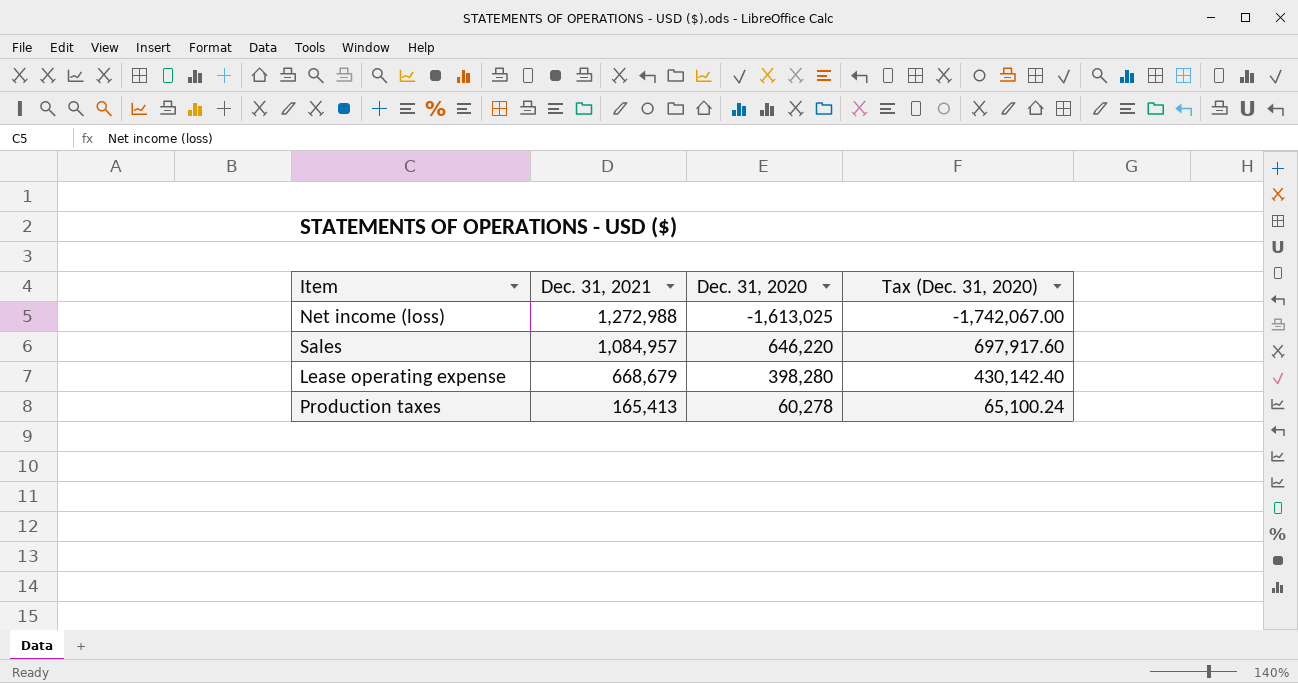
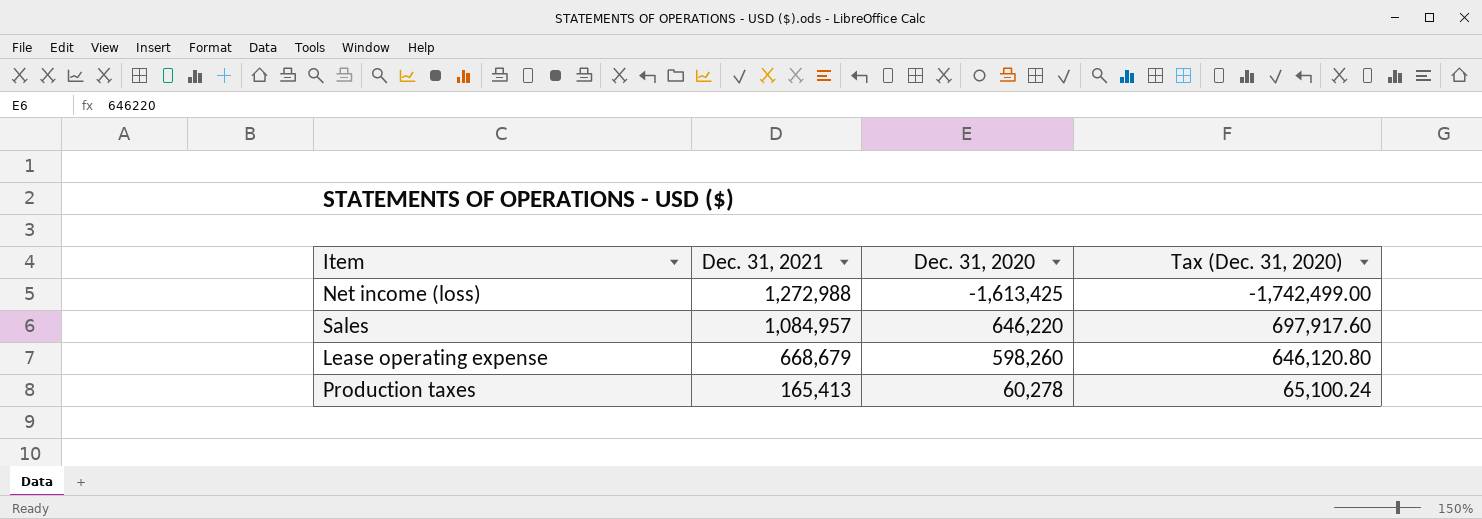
Net income (loss) | Dec. 31, 2020: -1,613,025 -> -1,613,425
Net income (loss) | Tax (Dec. 31, 2020): -1,742,067.00 -> -1,742,499.00
Lease operating expense | Dec. 31, 2020: 398,280 -> 598,260
Lease operating expense | Tax (Dec. 31, 2020): 430,142.40 -> 646,120.80

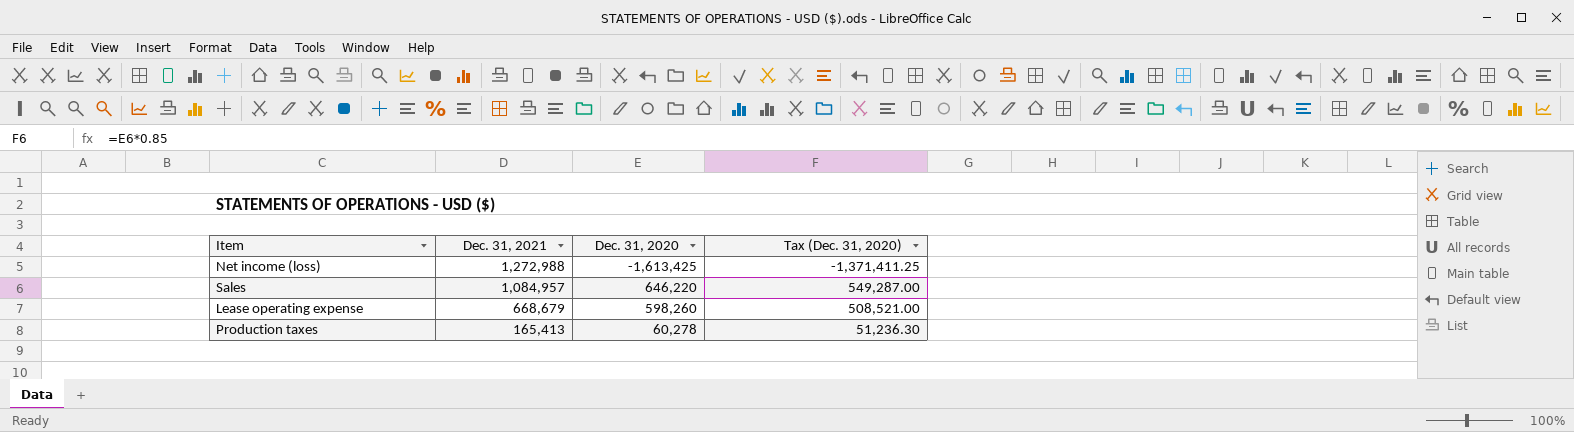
column Tax (Dec. 31, 2020) | formula: [Dec. 31, 2020] * 1.08 -> [Dec. 31, 2020] * 0.85

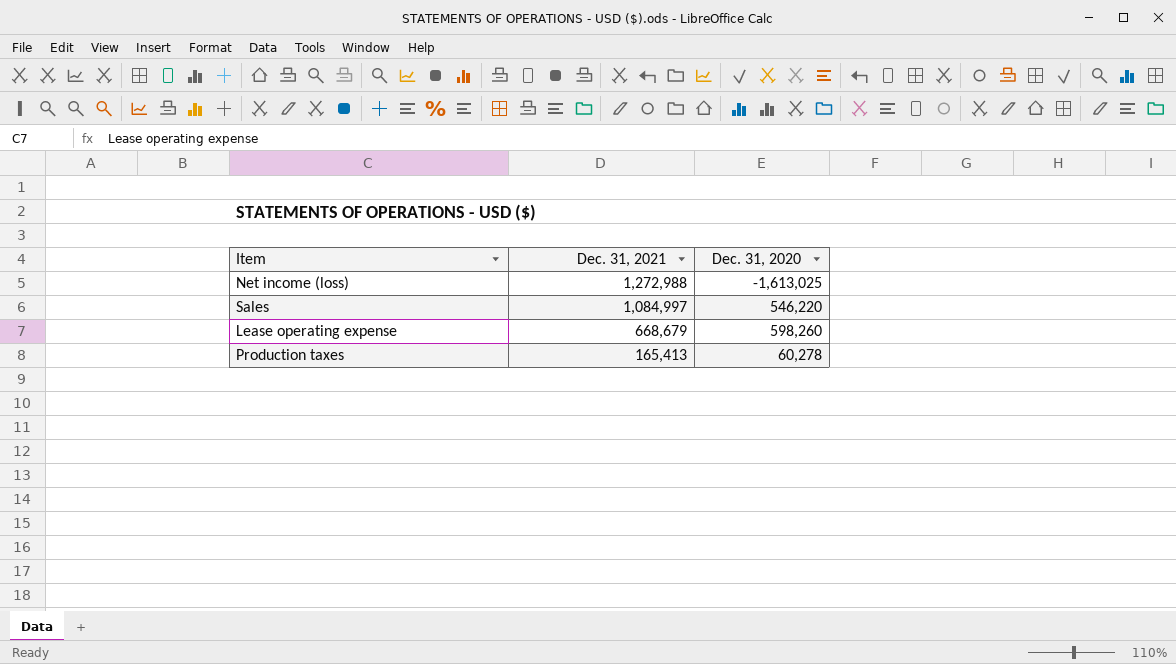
column Tax (Dec. 31, 2020) | formula: [Dec. 31, 2020] * 0.85 -> none
Net income (loss) | Dec. 31, 2020: -1,613,425 -> -1,613,025
Sales | Dec. 31, 2021: 1,084,957 -> 1,084,997
Sales | Dec. 31, 2020: 646,220 -> 546,220

